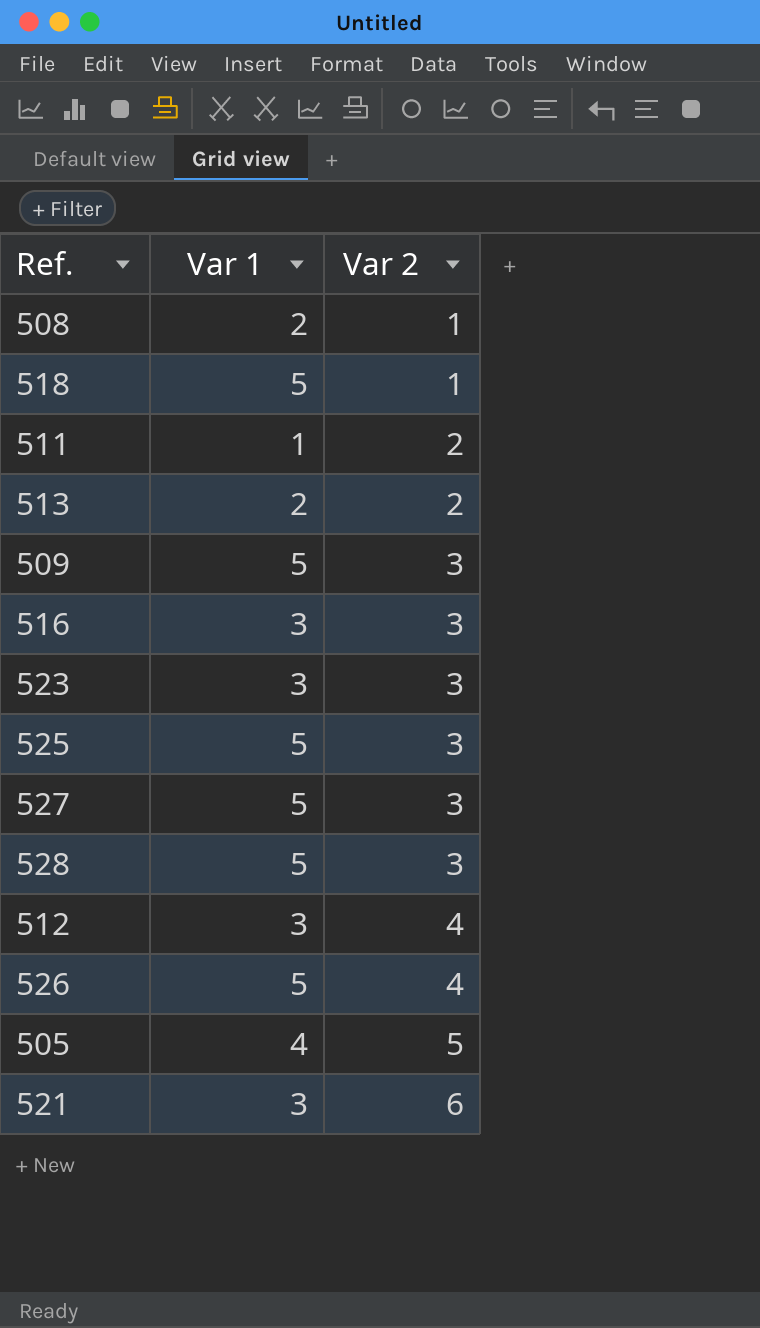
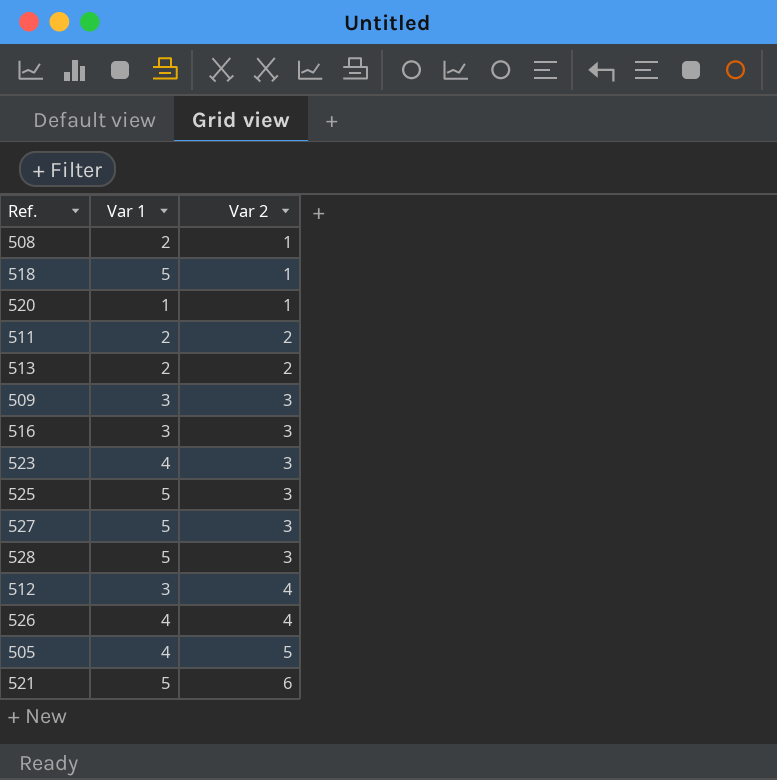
row 520: none -> 1 | 1
511 | Var 1: 1 -> 2
509 | Var 1: 5 -> 3
523 | Var 1: 3 -> 4
526 | Var 1: 5 -> 4
521 | Var 1: 3 -> 5

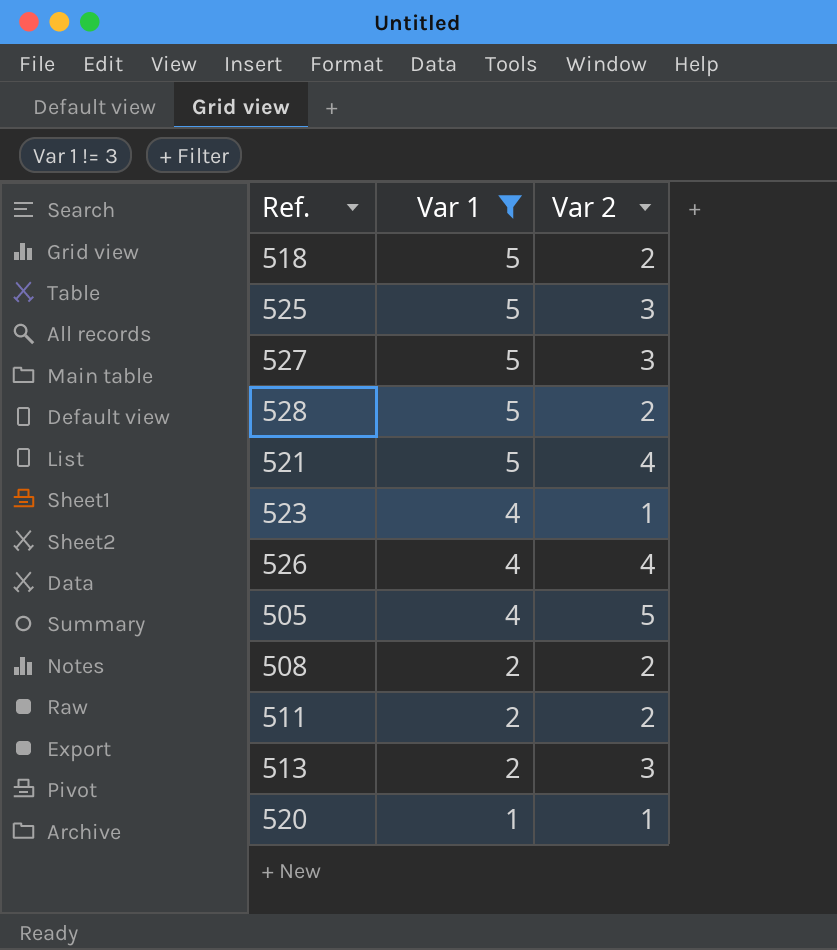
filter: none -> Var 1 != 3
row order: Var 2 ascending -> Var 1 descending
518 | Var 2: 1 -> 2
528 | Var 2: 3 -> 2
521 | Var 2: 6 -> 4
523 | Var 2: 3 -> 1
508 | Var 2: 1 -> 2
513 | Var 2: 2 -> 3

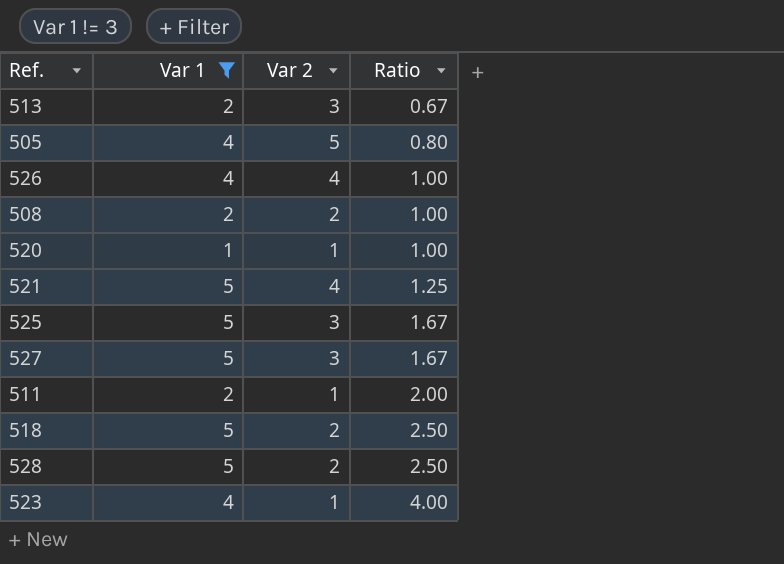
row order: Var 1 descending -> Ratio ascending
column Ratio | formula: none -> [Var 1] / [Var 2]
511 | Var 2: 2 -> 1

